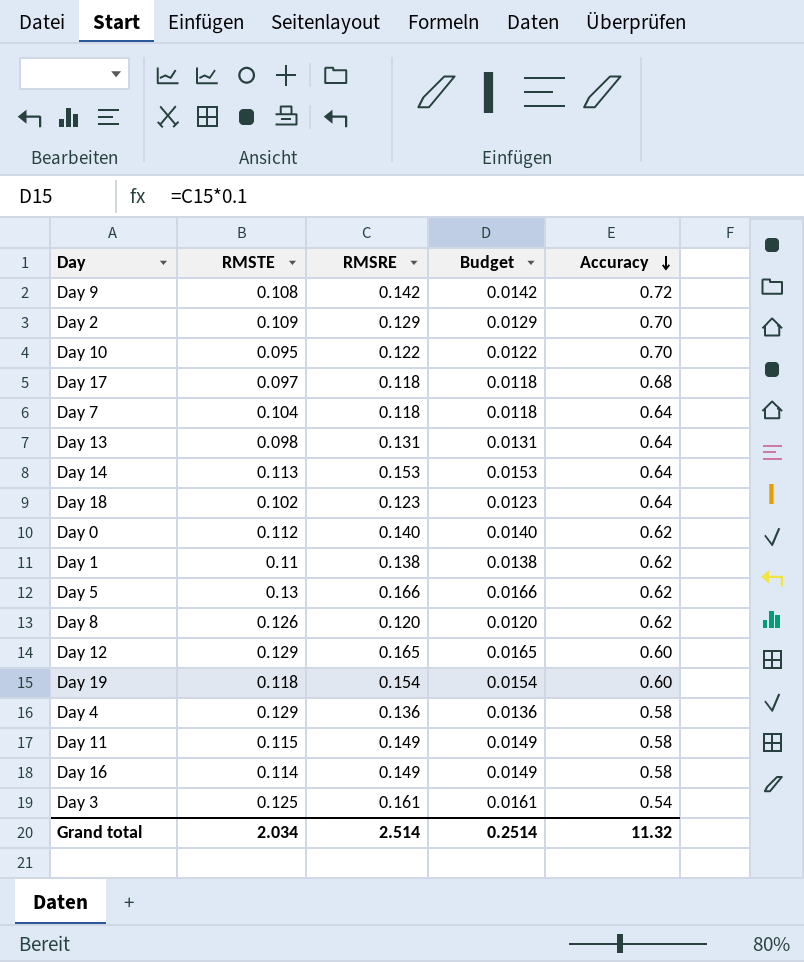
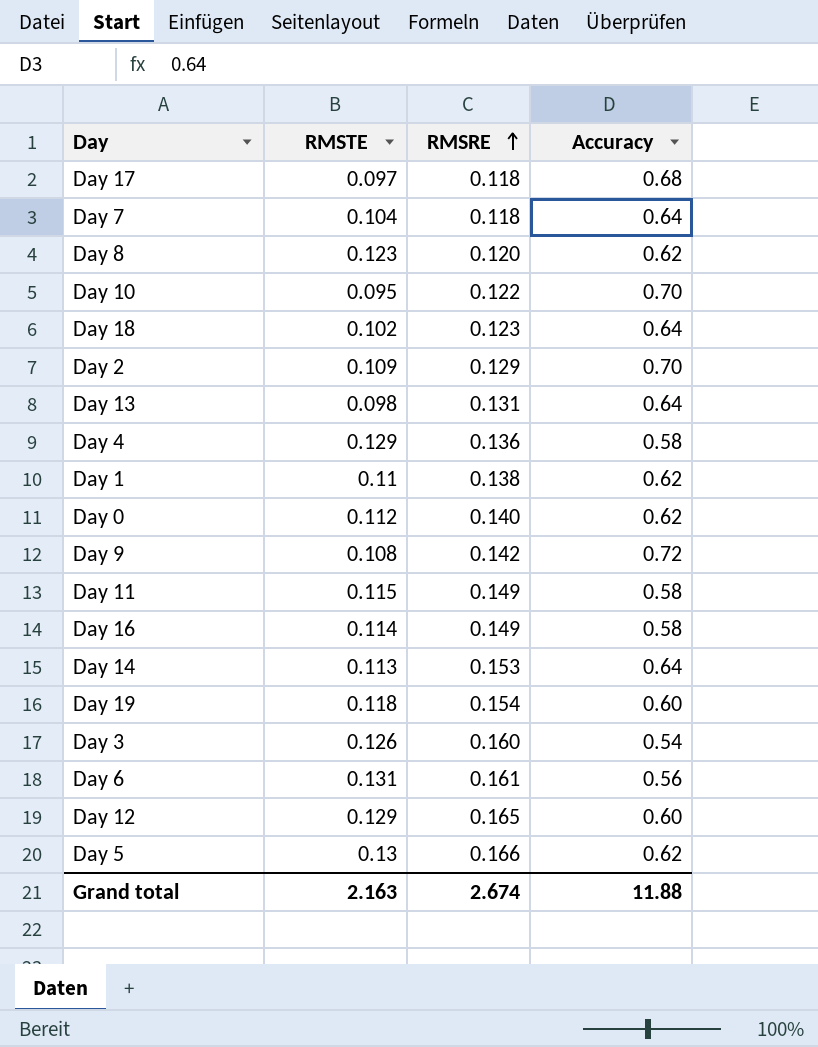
row order: Accuracy descending -> RMSRE ascending
column Budget | formula: [RMSRE] * 0.1 -> none
Day 8 | RMSTE: 0.126 -> 0.123
Day 3 | RMSTE: 0.125 -> 0.126
Day 3 | RMSRE: 0.161 -> 0.160
row Day 6: none -> 0.131 | 0.161 | 0.56
Grand total | RMSTE: 2.034 -> 2.163
Grand total | RMSRE: 2.514 -> 2.674
Grand total | Accuracy: 11.32 -> 11.88

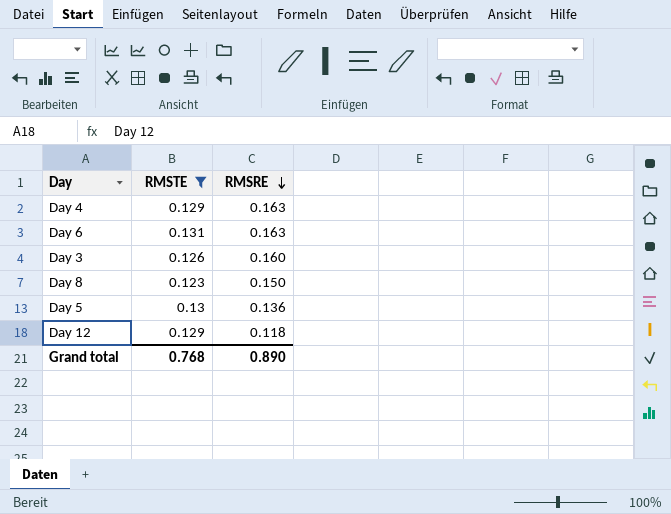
filter: none -> RMSTE >= 0.123
row order: RMSRE ascending -> RMSRE descending
column Accuracy | position: 4 -> none
Day 4 | RMSRE: 0.136 -> 0.163
Day 6 | RMSRE: 0.161 -> 0.163
Day 8 | RMSRE: 0.120 -> 0.150
Day 5 | RMSRE: 0.166 -> 0.136
Day 12 | RMSRE: 0.165 -> 0.118
Grand total | RMSTE: 2.163 -> 0.768
Grand total | RMSRE: 2.674 -> 0.890

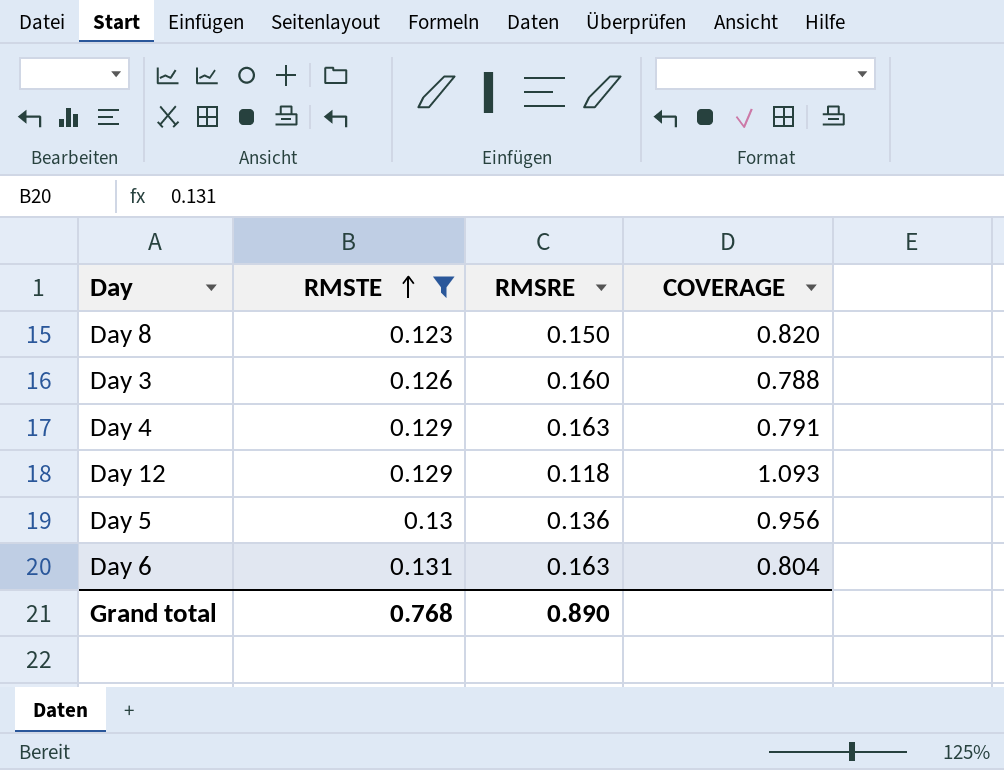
row order: RMSRE descending -> RMSTE ascending
column COVERAGE | formula: none -> [RMSTE] / [RMSRE]

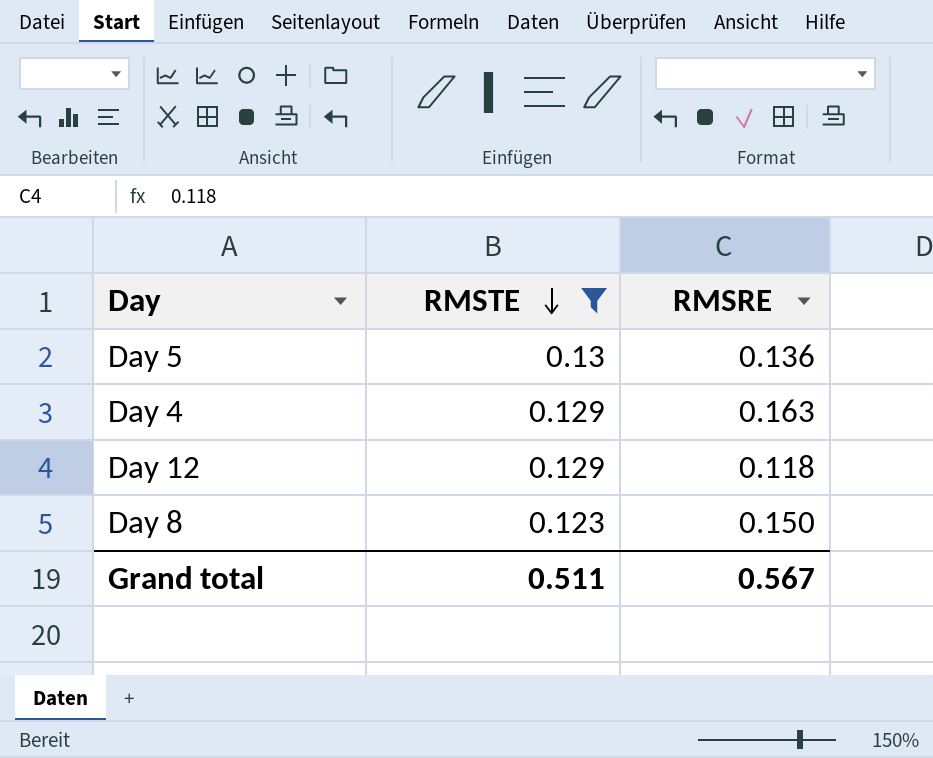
row order: RMSTE ascending -> RMSTE descending
column COVERAGE | formula: [RMSTE] / [RMSRE] -> none
row Day 3: 0.126 | 0.160 | 0.788 -> none
row Day 6: 0.131 | 0.163 | 0.804 -> none
Grand total | RMSTE: 0.768 -> 0.511
Grand total | RMSRE: 0.890 -> 0.567

